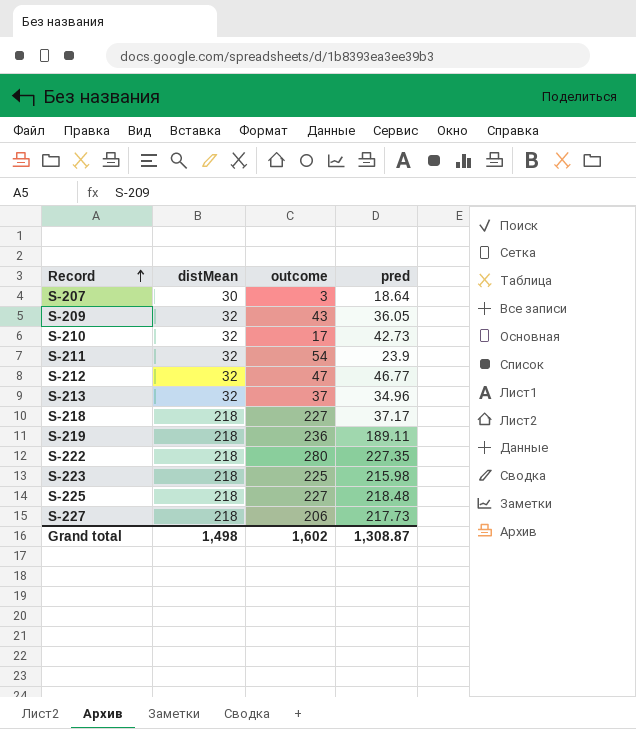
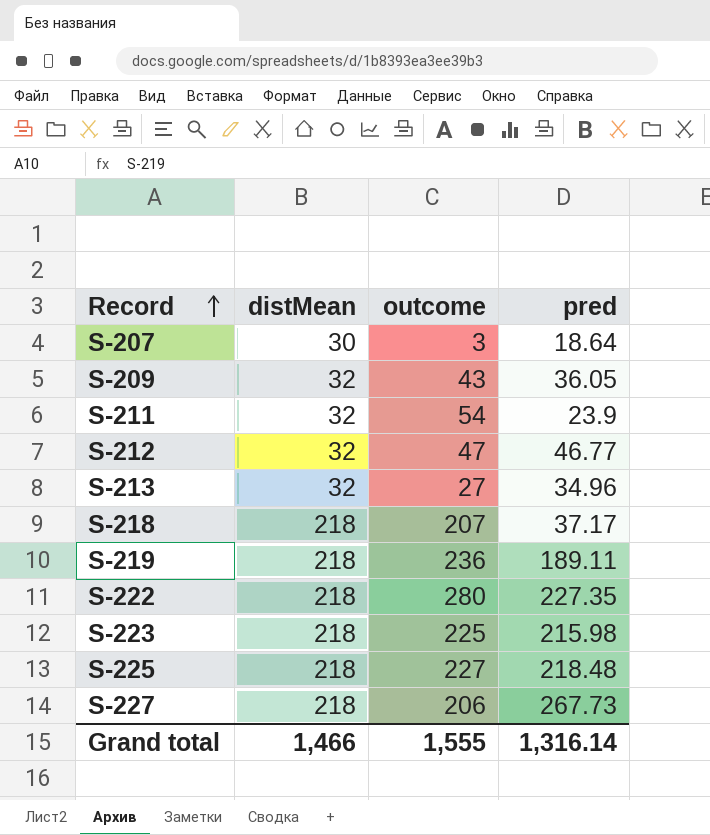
row S-210: 32 | 17 | 42.73 -> none
S-213 | outcome: 37 -> 27
S-218 | outcome: 227 -> 207
S-227 | pred: 217.73 -> 267.73
Grand total | distMean: 1,498 -> 1,466
Grand total | outcome: 1,602 -> 1,555
Grand total | pred: 1,308.87 -> 1,316.14

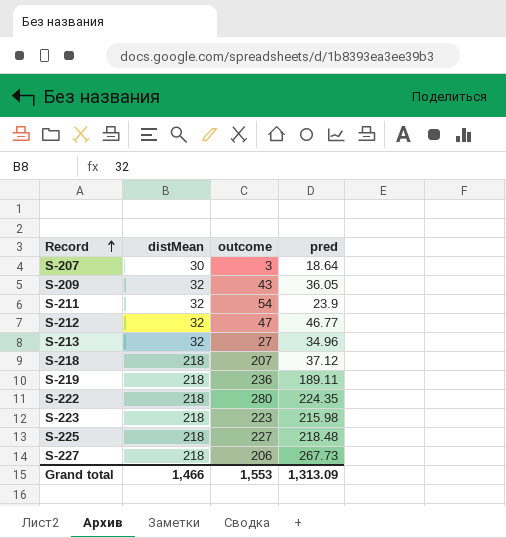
S-218 | pred: 37.17 -> 37.12
S-222 | pred: 227.35 -> 224.35
S-223 | outcome: 225 -> 223
Grand total | outcome: 1,555 -> 1,553
Grand total | pred: 1,316.14 -> 1,313.09

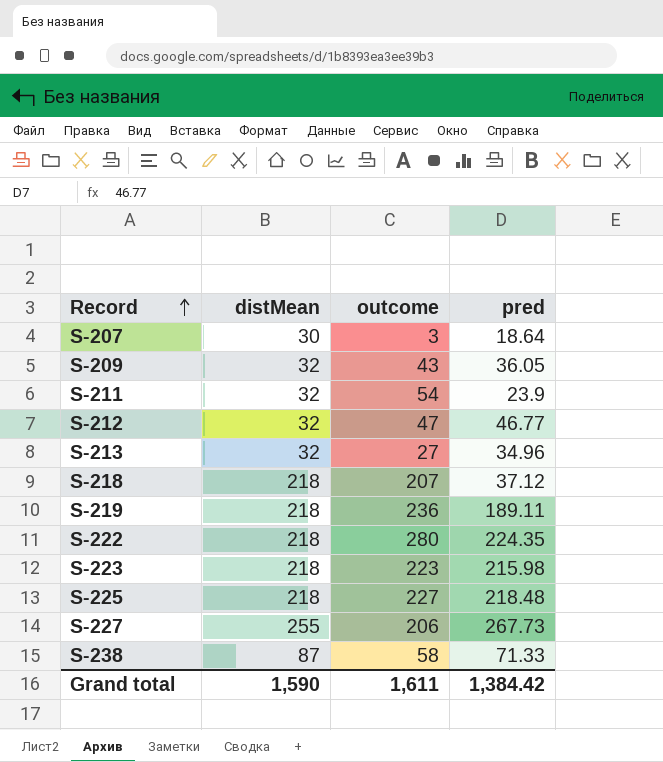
S-227 | distMean: 218 -> 255
row S-238: none -> 87 | 58 | 71.33
Grand total | distMean: 1,466 -> 1,590
Grand total | outcome: 1,553 -> 1,611
Grand total | pred: 1,313.09 -> 1,384.42

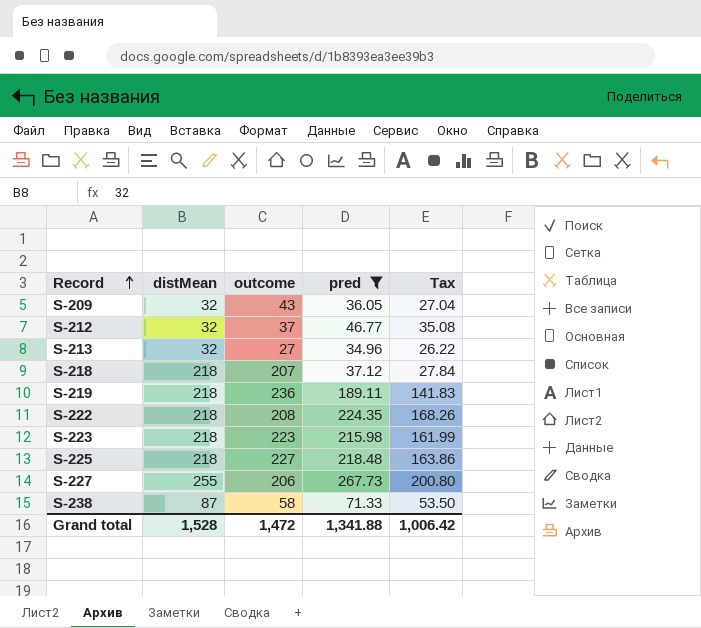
filter: none -> pred >= 34.96
column Tax | formula: none -> [pred] * 0.75
S-212 | outcome: 47 -> 37
S-222 | outcome: 280 -> 208
Grand total | distMean: 1,590 -> 1,528
Grand total | outcome: 1,611 -> 1,472
Grand total | pred: 1,384.42 -> 1,341.88

